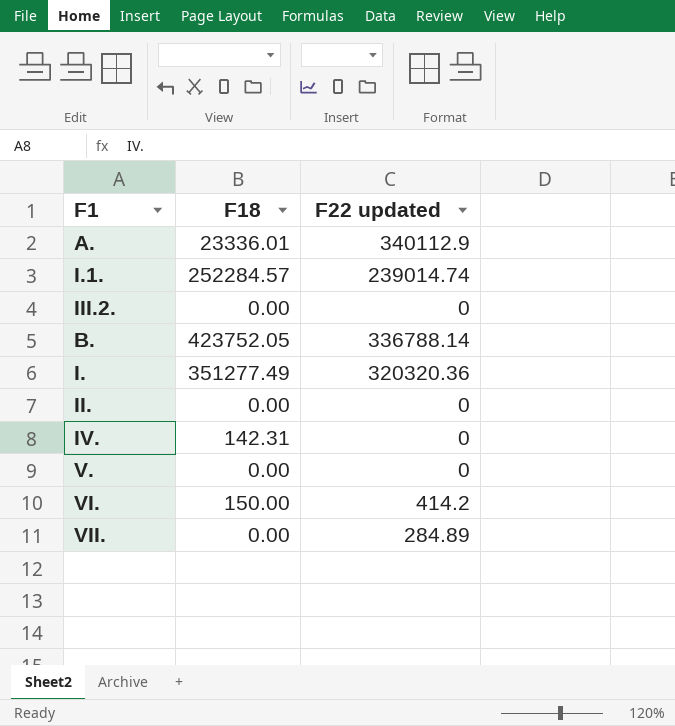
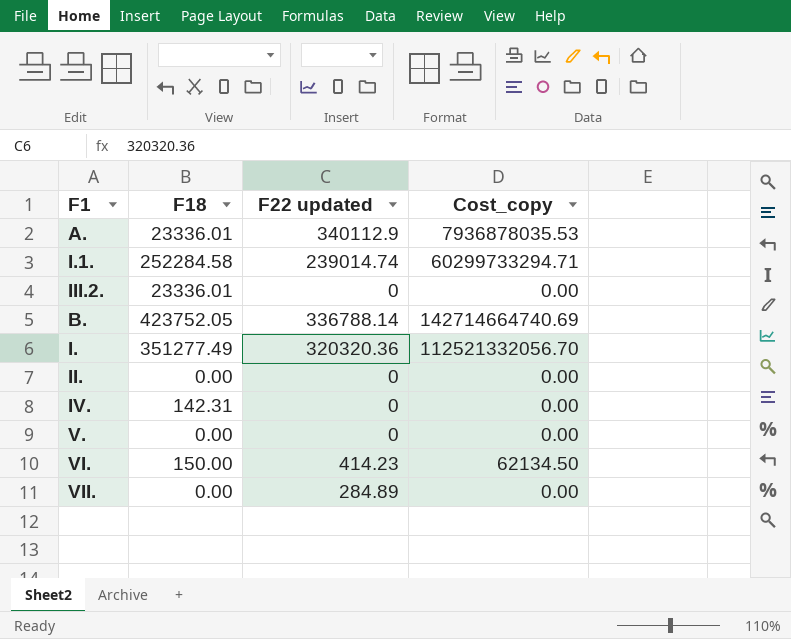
column Cost_copy | formula: none -> [F18] * [F22 updated]
I.1. | F18: 252284.57 -> 252284.58
III.2. | F18: 0.00 -> 23336.01
VI. | F22 updated: 414.2 -> 414.23

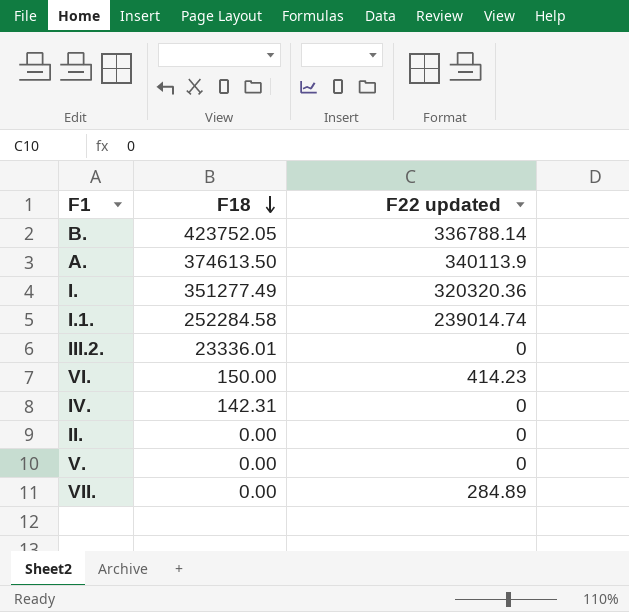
row order: none -> F18 descending
column Cost_copy | formula: [F18] * [F22 updated] -> none
A. | F18: 23336.01 -> 374613.50
A. | F22 updated: 340112.9 -> 340113.9

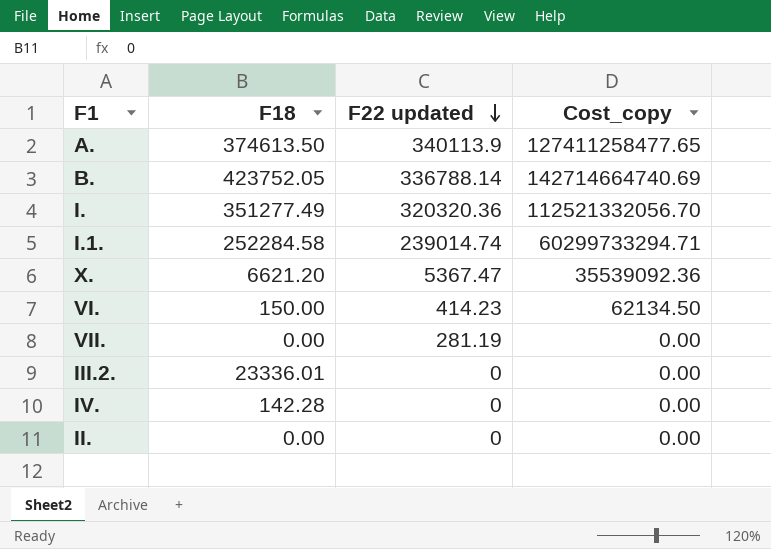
row order: F18 descending -> F22 updated descending
column Cost_copy | formula: none -> [F18] * [F22 updated]
row V.: 0.00 | 0 -> none
row X.: none -> 6621.20 | 5367.47 | 35539092.36
VII. | F22 updated: 284.89 -> 281.19
IV. | F18: 142.31 -> 142.28

